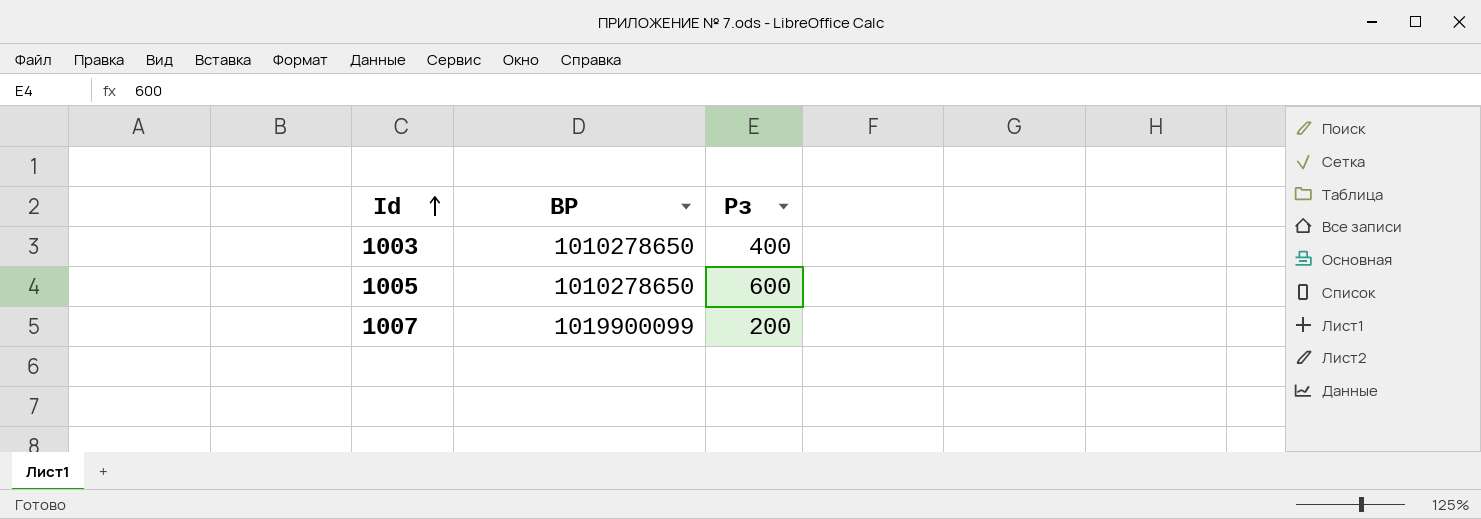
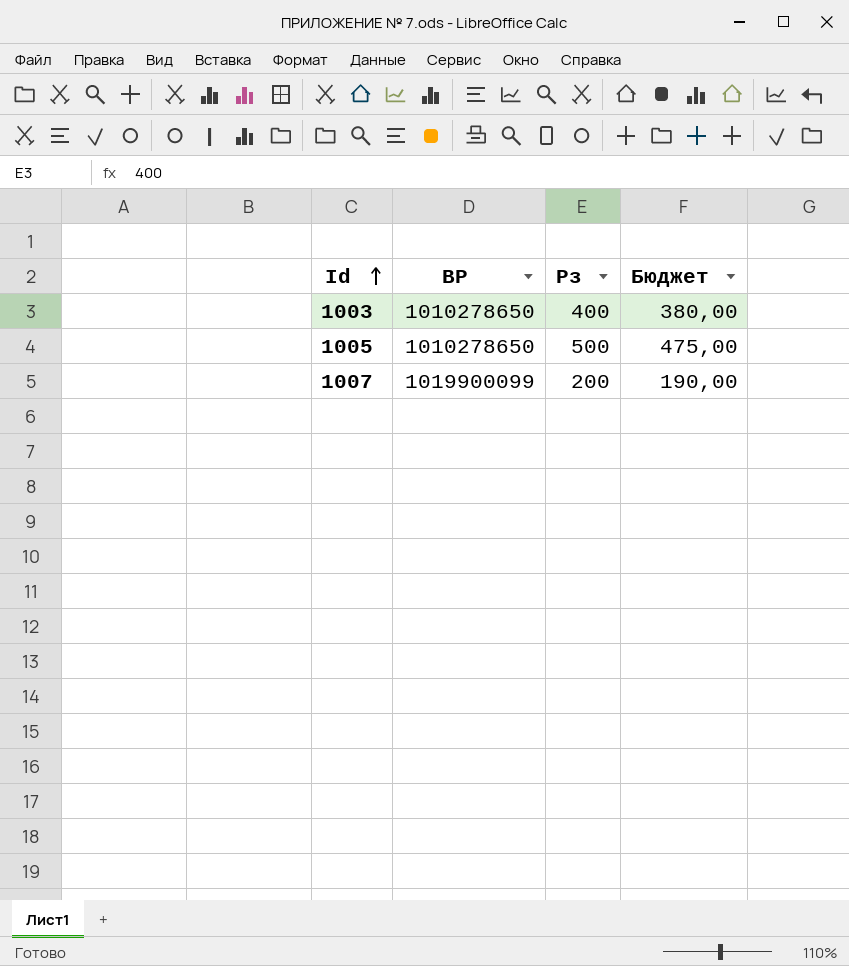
column Бюджет | formula: none -> [Рз] * 0,95
1005 | Рз: 600 -> 500

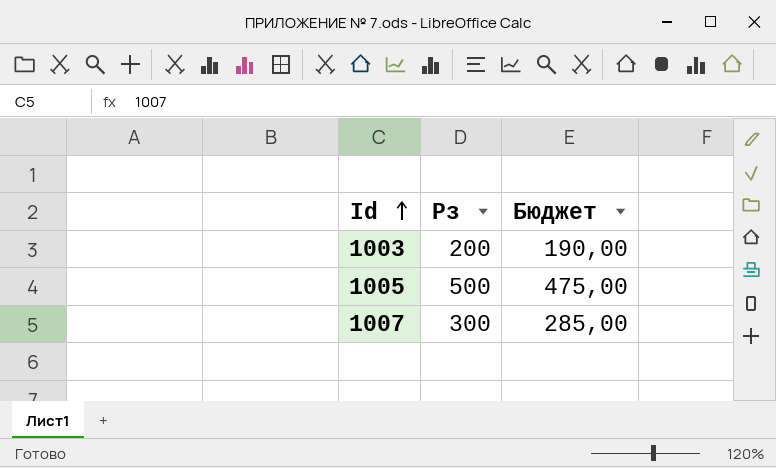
column ВР | position: 2 -> none
1003 | Рз: 400 -> 200
1003 | Бюджет: 380,00 -> 190,00
1007 | Рз: 200 -> 300
1007 | Бюджет: 190,00 -> 285,00

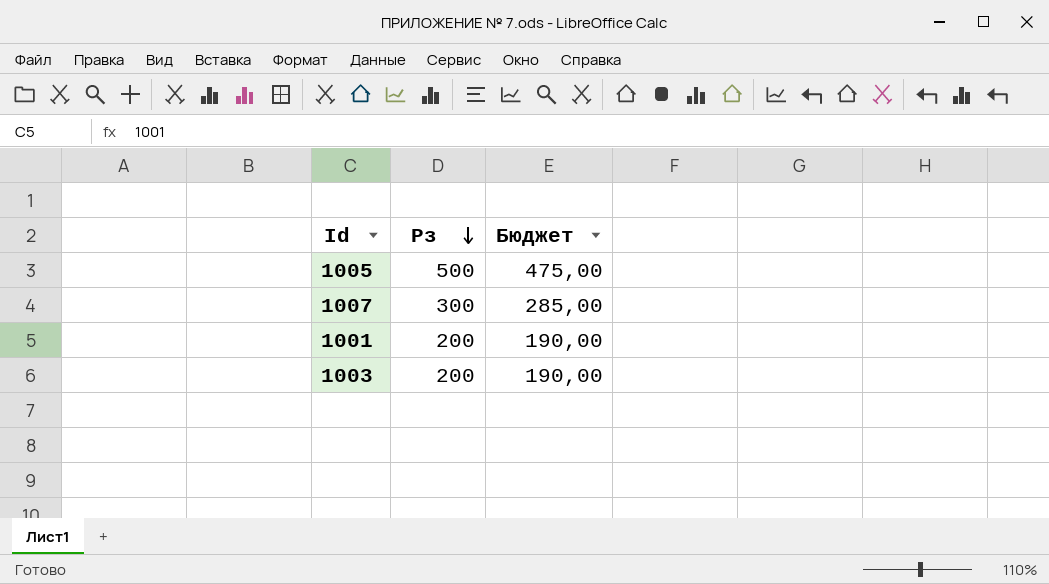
row order: Id ascending -> Рз descending
row 1001: none -> 200 | 190,00

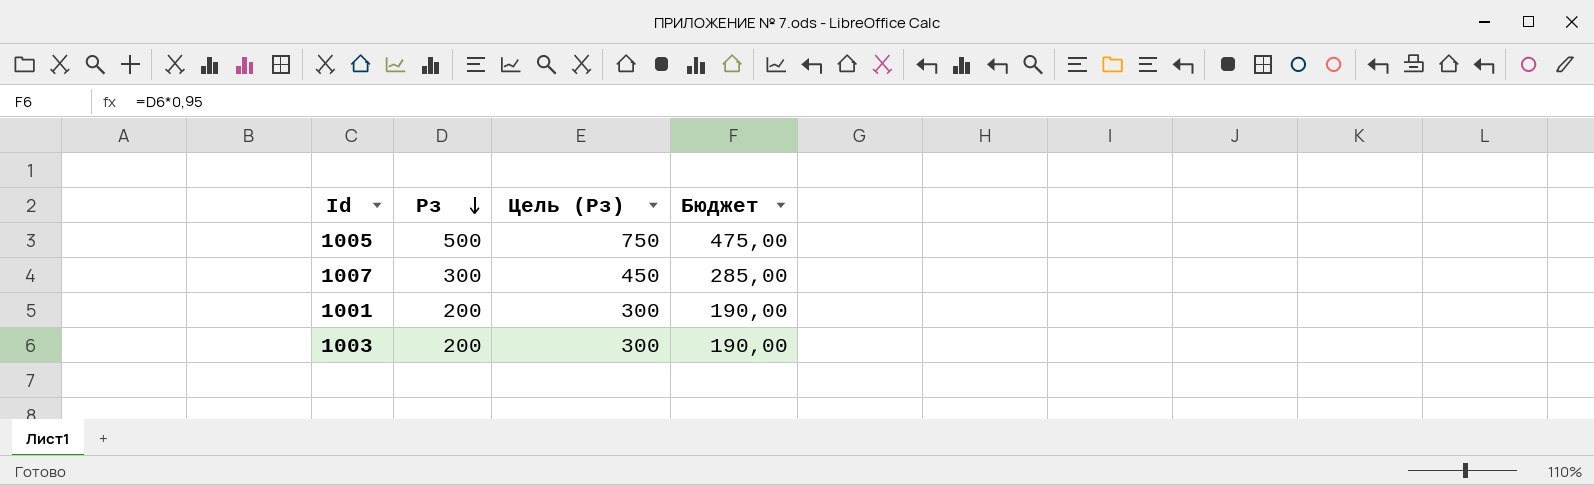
column Цель (Рз) | formula: none -> [Рз] * 1,5

